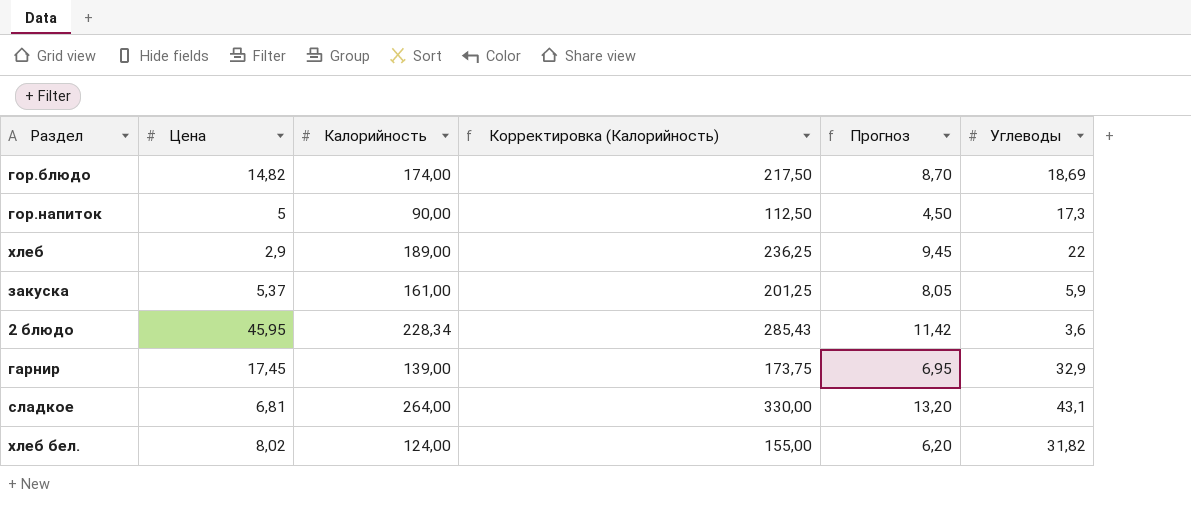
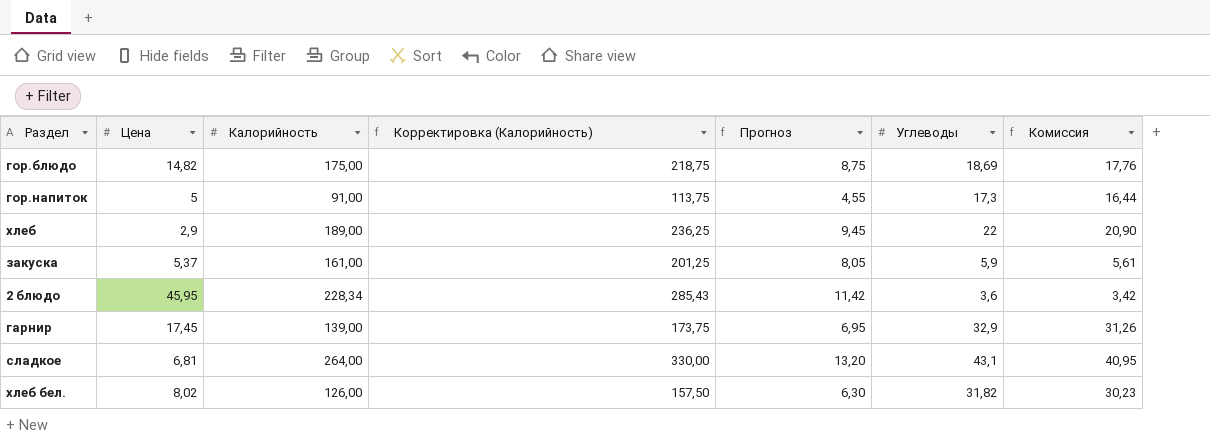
column Комиссия | formula: none -> [Углеводы] * 0,95
гор.блюдо | Калорийность: 174,00 -> 175,00
гор.блюдо | Корректировка (Калорийность): 217,50 -> 218,75
гор.блюдо | Прогноз: 8,70 -> 8,75
гор.напиток | Калорийность: 90,00 -> 91,00
гор.напиток | Корректировка (Калорийность): 112,50 -> 113,75
гор.напиток | Прогноз: 4,50 -> 4,55
хлеб бел. | Калорийность: 124,00 -> 126,00
хлеб бел. | Корректировка (Калорийность): 155,00 -> 157,50
хлеб бел. | Прогноз: 6,20 -> 6,30

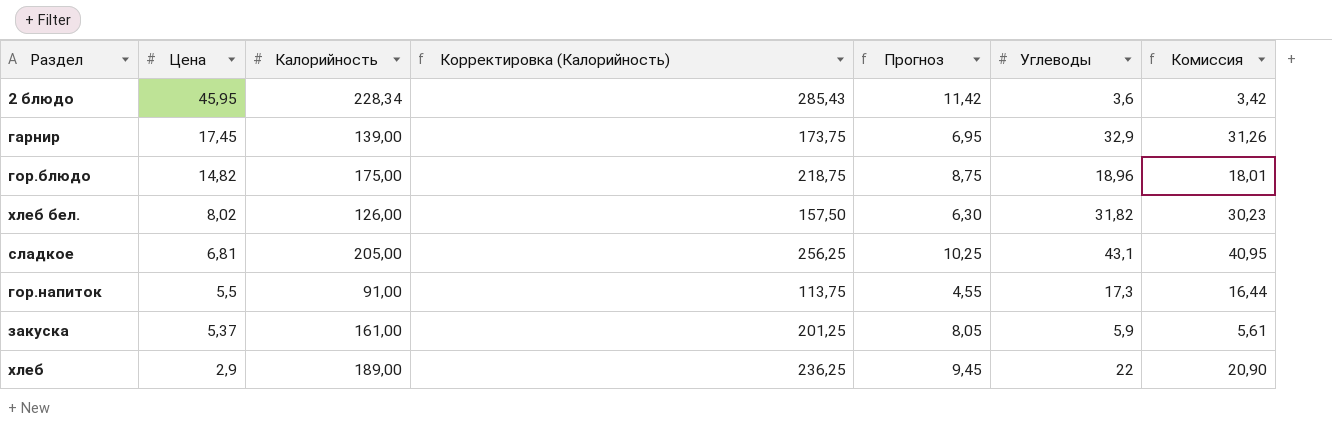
row order: none -> Цена descending
гор.блюдо | Углеводы: 18,69 -> 18,96
гор.блюдо | Комиссия: 17,76 -> 18,01
сладкое | Калорийность: 264,00 -> 205,00
сладкое | Корректировка (Калорийность): 330,00 -> 256,25
сладкое | Прогноз: 13,20 -> 10,25
гор.напиток | Цена: 5 -> 5,5

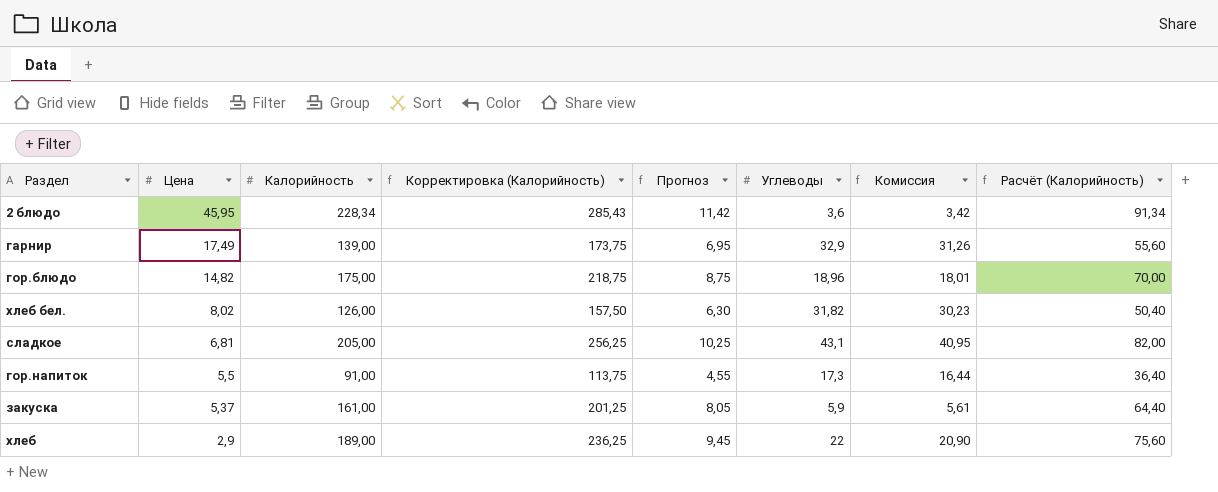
column Расчёт (Калорийность) | formula: none -> [Калорийность] * 0,4
гарнир | Цена: 17,45 -> 17,49

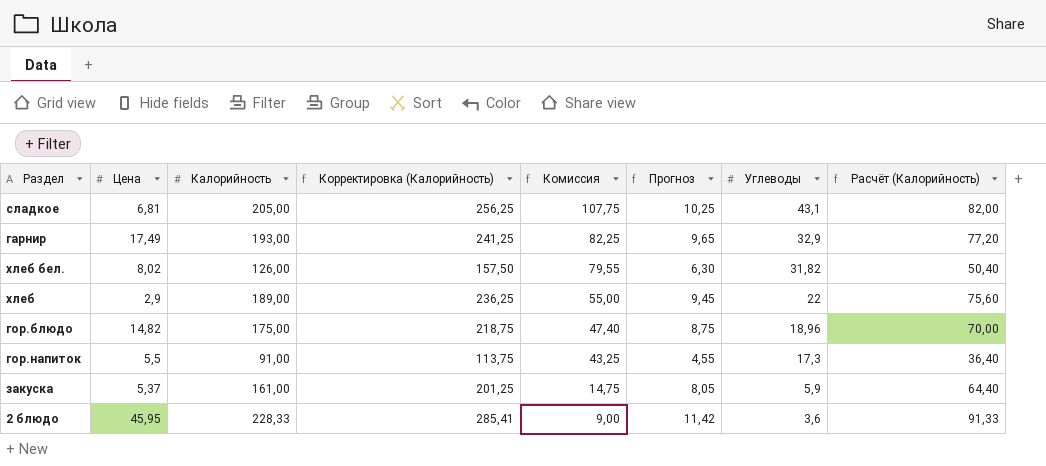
row order: Цена descending -> Комиссия descending
column Комиссия | formula: [Углеводы] * 0,95 -> [Углеводы] * 2,5
column Комиссия | position: 7 -> 5
гарнир | Калорийность: 139,00 -> 193,00
гарнир | Корректировка (Калорийность): 173,75 -> 241,25
гарнир | Прогноз: 6,95 -> 9,65
гарнир | Расчёт (Калорийность): 55,60 -> 77,20
2 блюдо | Калорийность: 228,34 -> 228,33
2 блюдо | Корректировка (Калорийность): 285,43 -> 285,41
2 блюдо | Расчёт (Калорийность): 91,34 -> 91,33

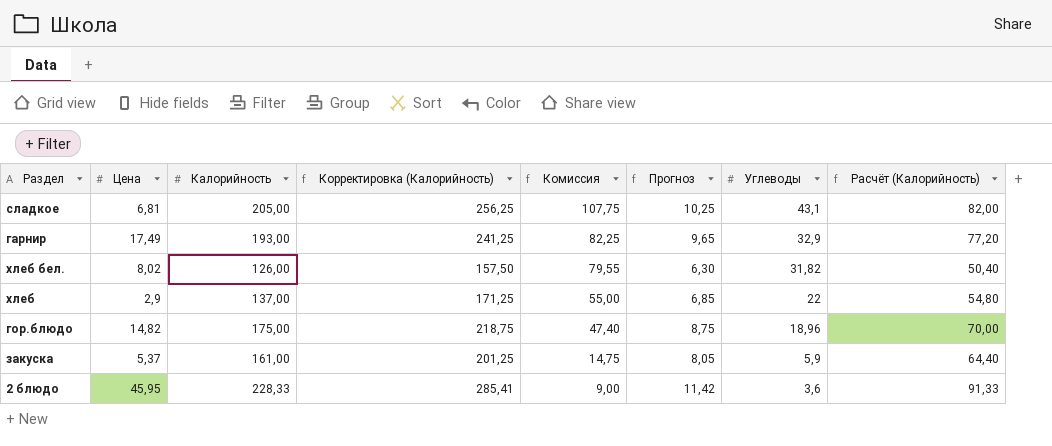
row гор.напиток: 5,5 | 91,00 | 113,75 | 43,25 | 4,55 | 17,3 | 36,40 -> none
хлеб | Калорийность: 189,00 -> 137,00
хлеб | Корректировка (Калорийность): 236,25 -> 171,25
хлеб | Прогноз: 9,45 -> 6,85
хлеб | Расчёт (Калорийность): 75,60 -> 54,80

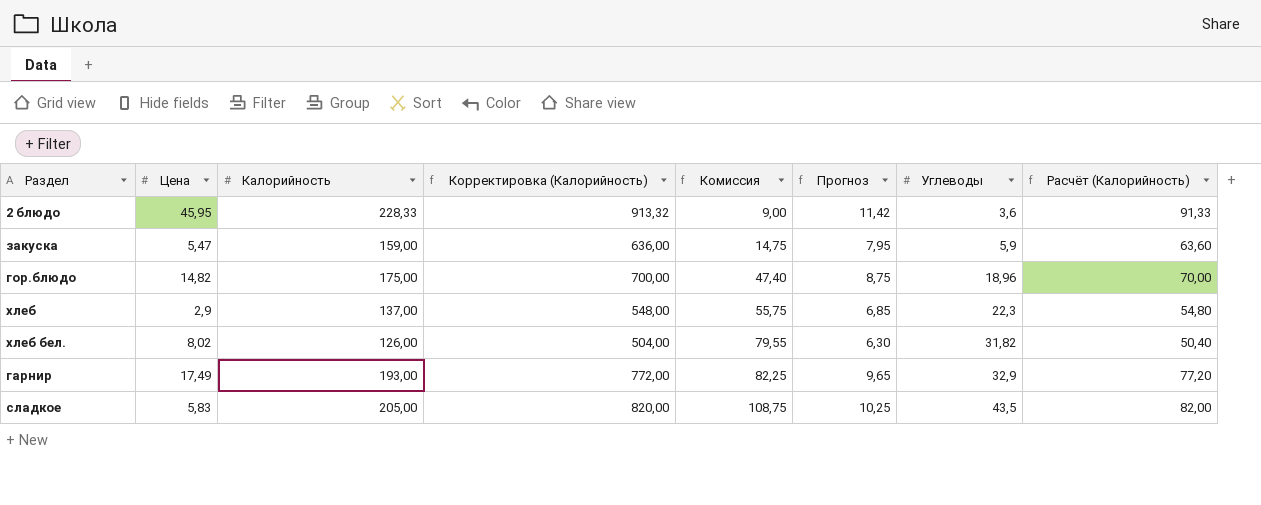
row order: Комиссия descending -> Комиссия ascending
column Корректировка (Калорийность) | formula: [Калорийность] * 1,25 -> [Калорийность] * 4
закуска | Цена: 5,37 -> 5,47
закуска | Калорийность: 161,00 -> 159,00
закуска | Прогноз: 8,05 -> 7,95
закуска | Расчёт (Калорийность): 64,40 -> 63,60
хлеб | Комиссия: 55,00 -> 55,75
хлеб | Углеводы: 22 -> 22,3
сладкое | Цена: 6,81 -> 5,83
сладкое | Комиссия: 107,75 -> 108,75
сладкое | Углеводы: 43,1 -> 43,5

